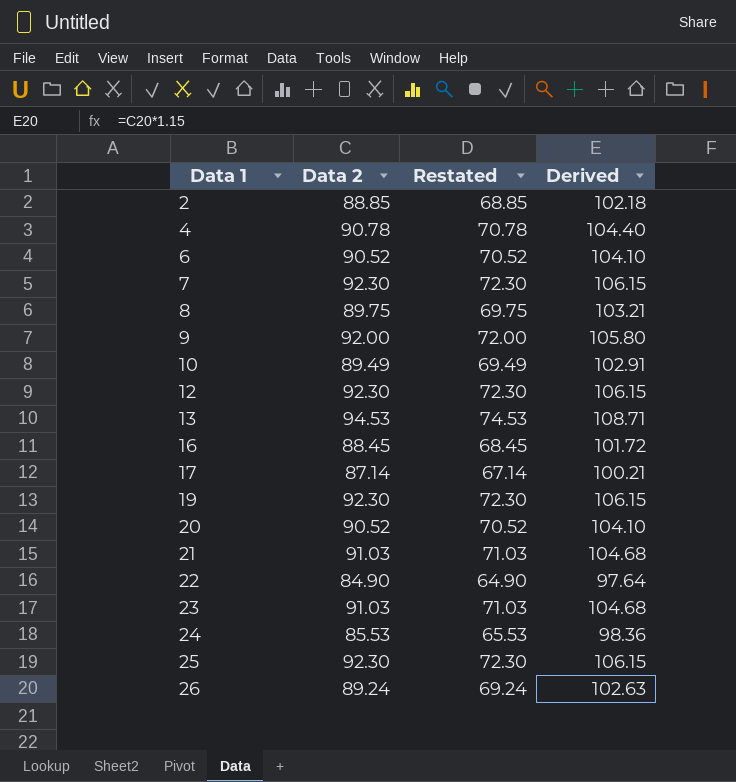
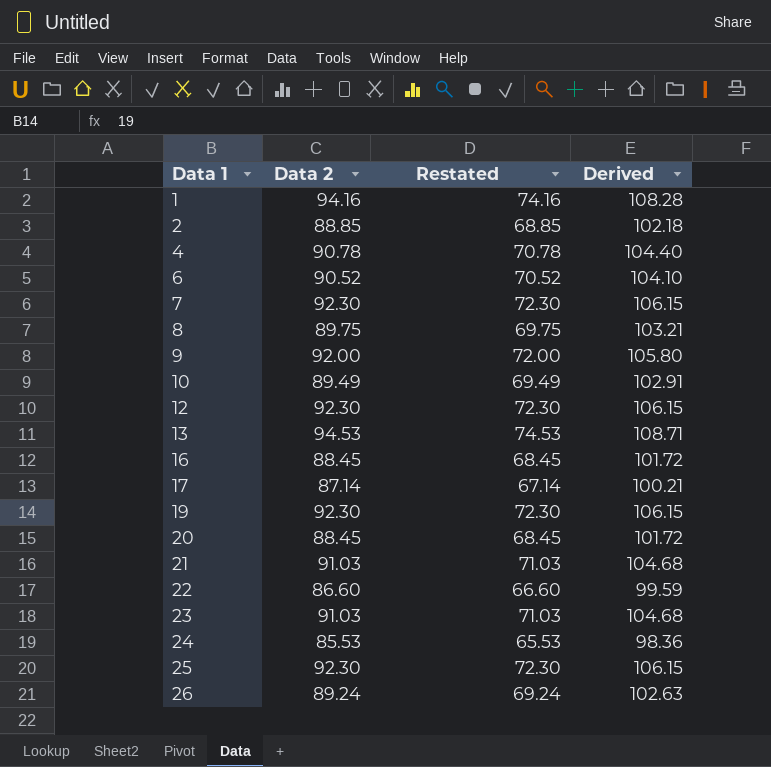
row 1: none -> 94.16 | 74.16 | 108.28
20 | Data 2: 90.52 -> 88.45
20 | Restated: 70.52 -> 68.45
20 | Derived: 104.10 -> 101.72
22 | Data 2: 84.90 -> 86.60
22 | Restated: 64.90 -> 66.60
22 | Derived: 97.64 -> 99.59

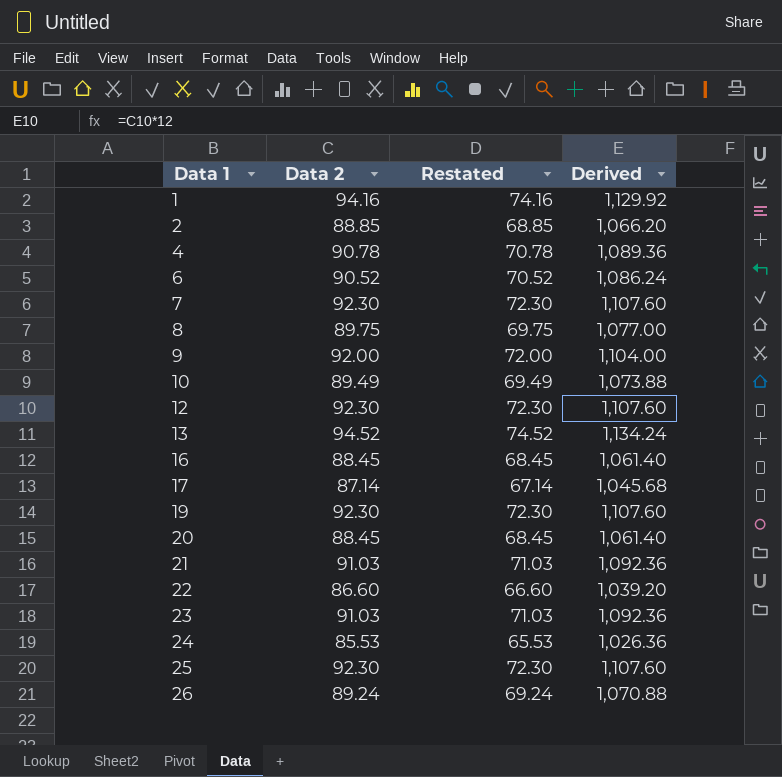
column Derived | formula: [Data 2] * 1.15 -> [Data 2] * 12
13 | Data 2: 94.53 -> 94.52
13 | Restated: 74.53 -> 74.52

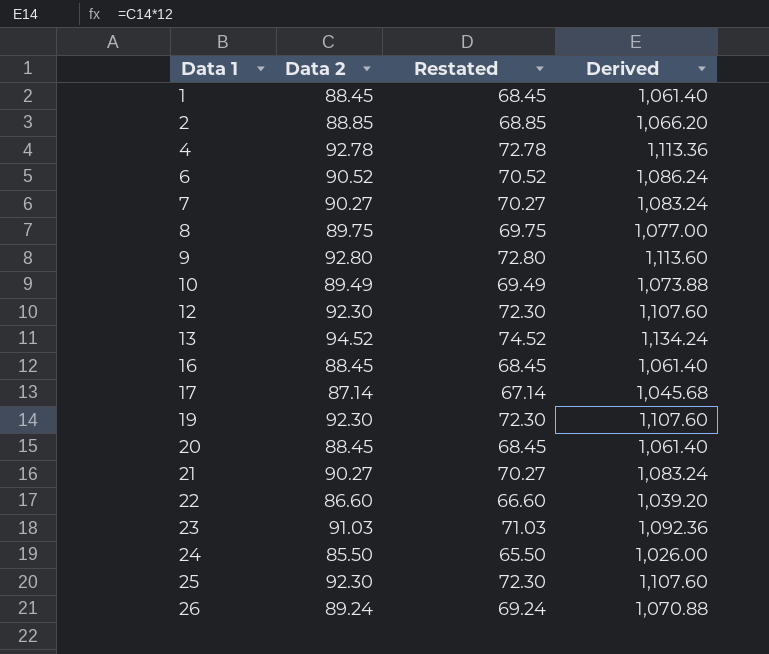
1 | Data 2: 94.16 -> 88.45
1 | Restated: 74.16 -> 68.45
1 | Derived: 1,129.92 -> 1,061.40
4 | Data 2: 90.78 -> 92.78
4 | Restated: 70.78 -> 72.78
4 | Derived: 1,089.36 -> 1,113.36
7 | Data 2: 92.30 -> 90.27
7 | Restated: 72.30 -> 70.27
7 | Derived: 1,107.60 -> 1,083.24
9 | Data 2: 92.00 -> 92.80
9 | Restated: 72.00 -> 72.80
9 | Derived: 1,104.00 -> 1,113.60
21 | Data 2: 91.03 -> 90.27
21 | Restated: 71.03 -> 70.27
21 | Derived: 1,092.36 -> 1,083.24
24 | Data 2: 85.53 -> 85.50
24 | Restated: 65.53 -> 65.50
24 | Derived: 1,026.36 -> 1,026.00

